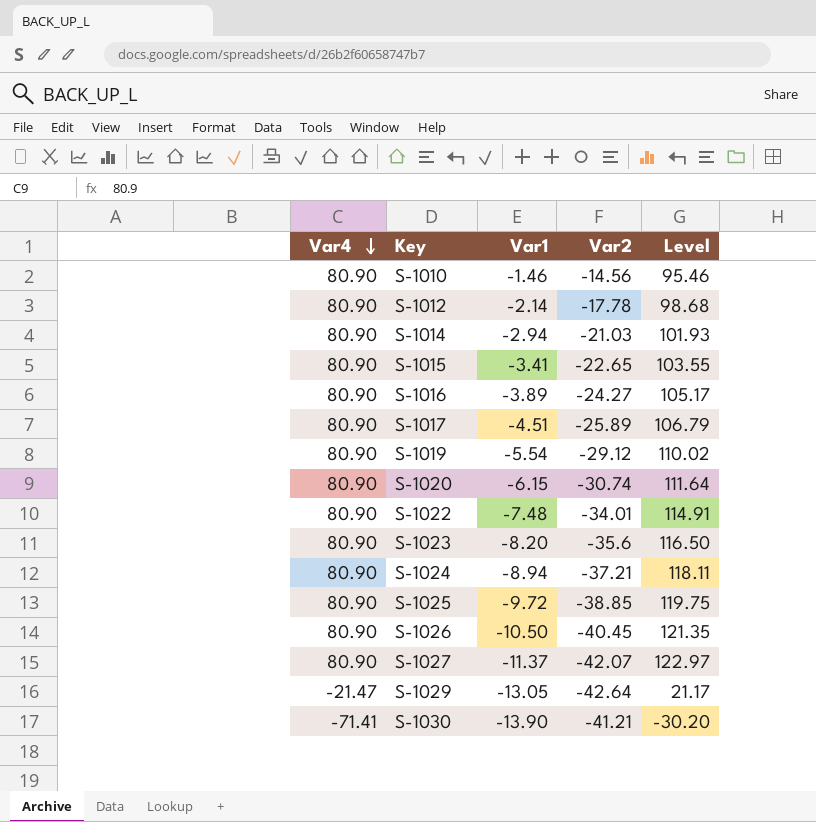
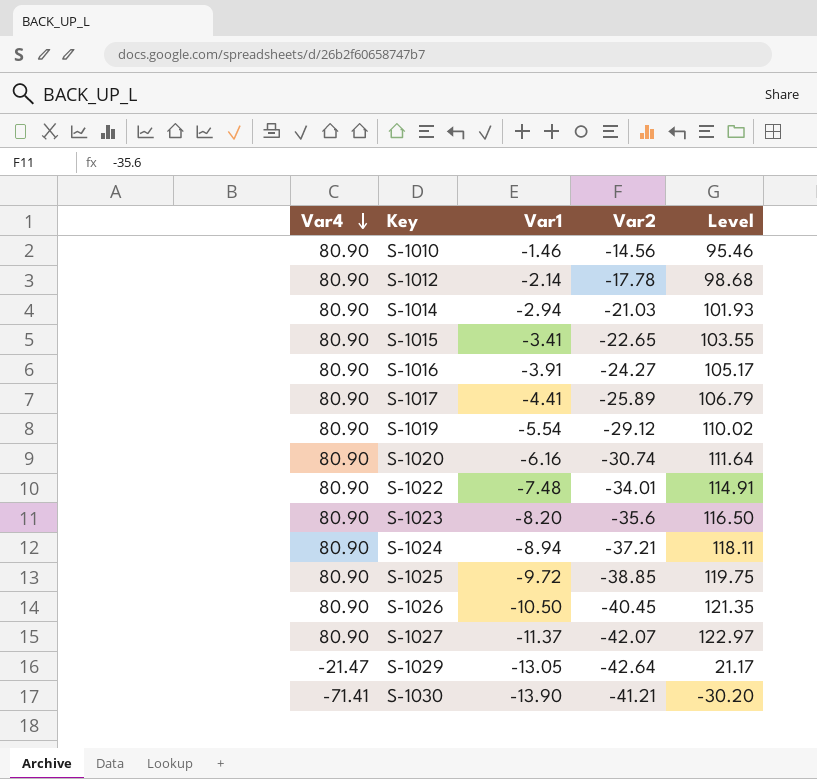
S-1016 | Var1: -3.89 -> -3.91
S-1017 | Var1: -4.51 -> -4.41
S-1020 | Var1: -6.15 -> -6.16

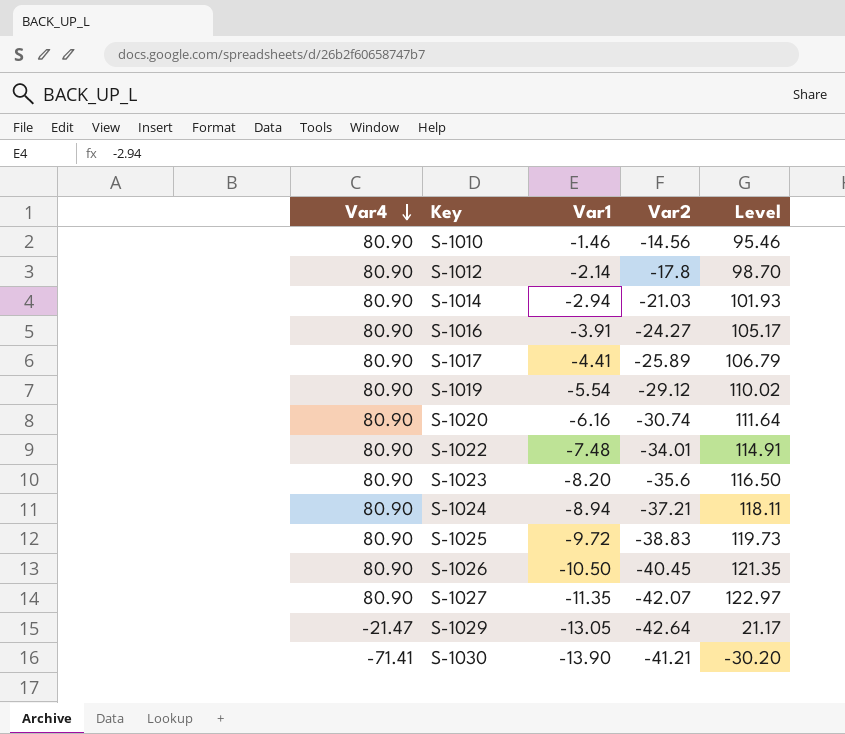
row S-1015: 80.90 | -3.41 | -22.65 | 103.55 -> none
S-1012 | Var2: -17.78 -> -17.8
S-1012 | Level: 98.68 -> 98.70
S-1025 | Var2: -38.85 -> -38.83
S-1025 | Level: 119.75 -> 119.73
S-1027 | Var1: -11.37 -> -11.35

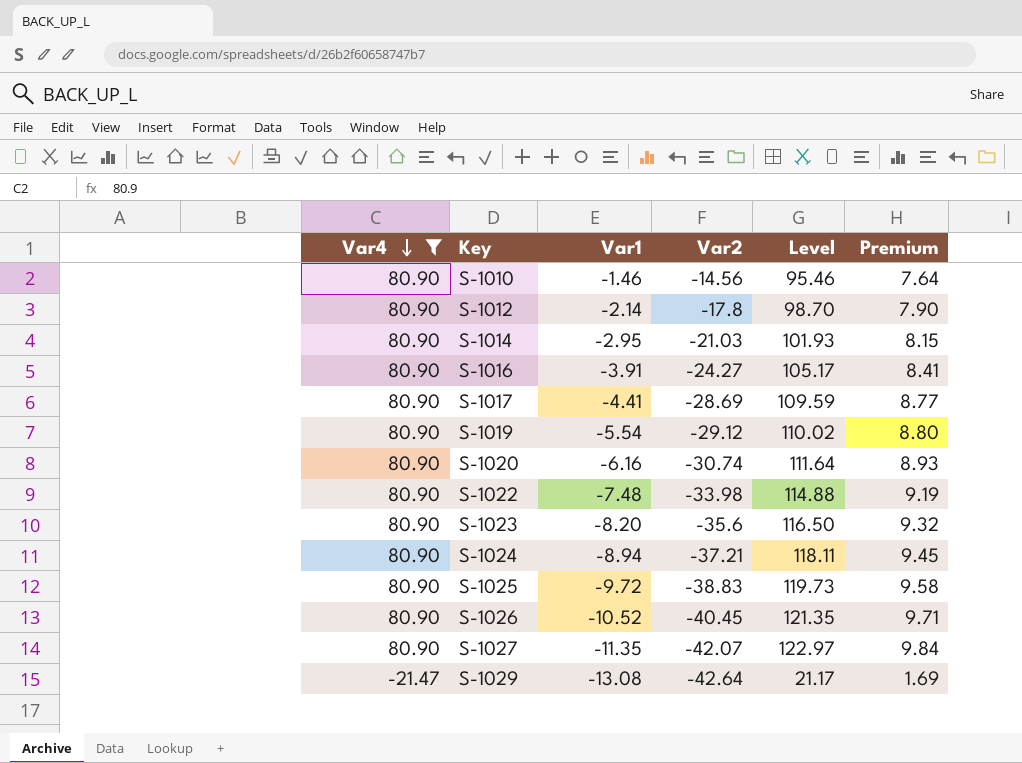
filter: none -> Var4 != -71.41
column Premium | formula: none -> [Level] * 0.08
S-1014 | Var1: -2.94 -> -2.95
S-1017 | Var2: -25.89 -> -28.69
S-1017 | Level: 106.79 -> 109.59
S-1022 | Var2: -34.01 -> -33.98
S-1022 | Level: 114.91 -> 114.88
S-1026 | Var1: -10.50 -> -10.52
S-1029 | Var1: -13.05 -> -13.08

